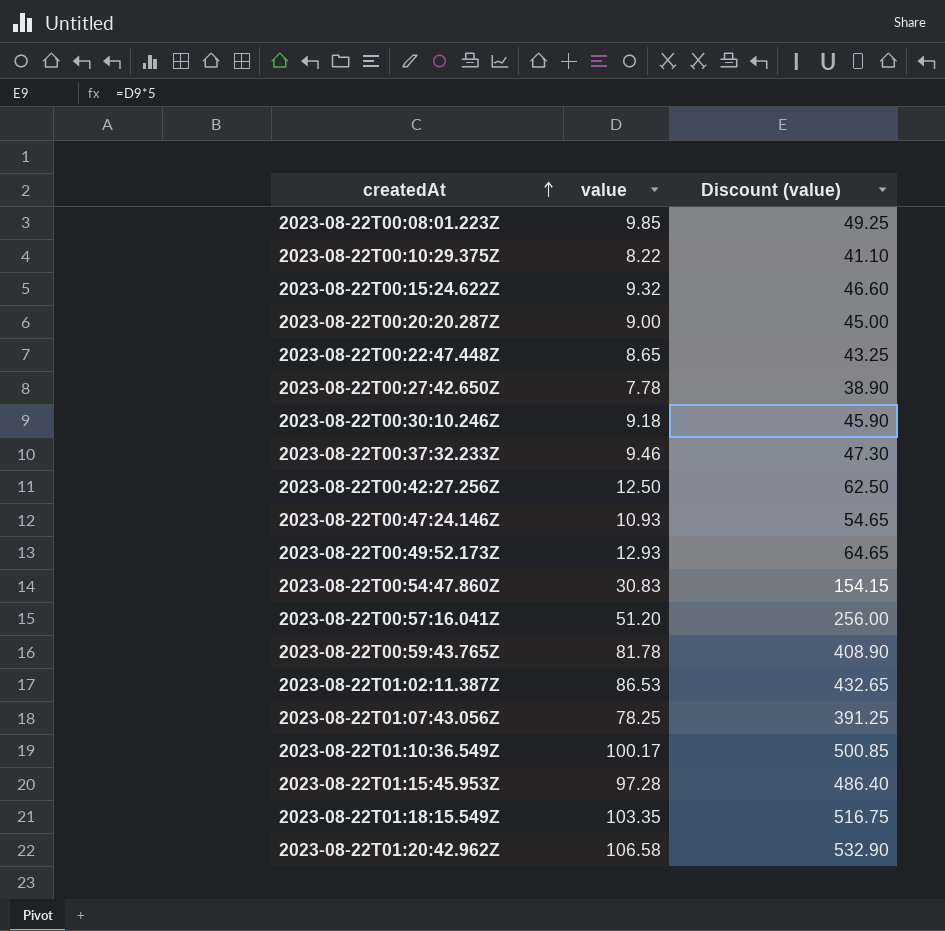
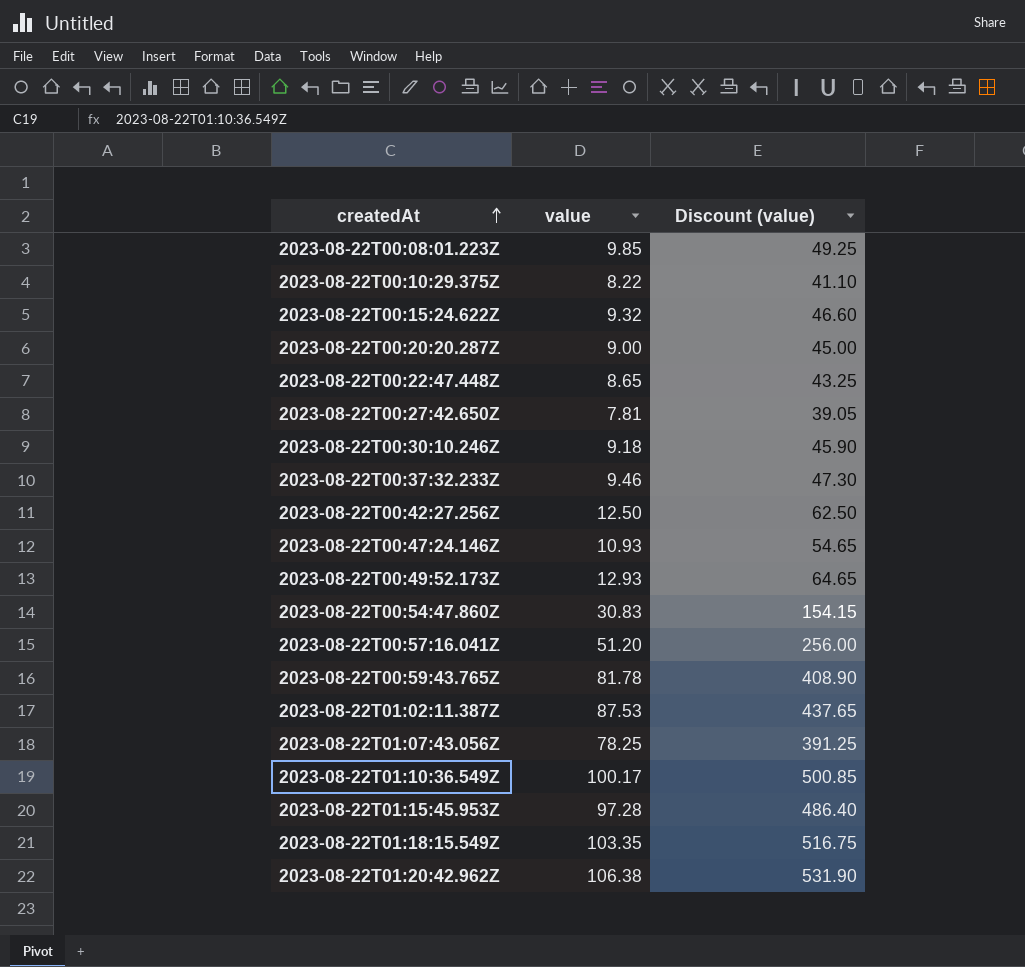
2023-08-22T00:27:42.650Z | value: 7.78 -> 7.81
2023-08-22T00:27:42.650Z | Discount (value): 38.90 -> 39.05
2023-08-22T01:02:11.387Z | value: 86.53 -> 87.53
2023-08-22T01:02:11.387Z | Discount (value): 432.65 -> 437.65
2023-08-22T01:20:42.962Z | value: 106.58 -> 106.38
2023-08-22T01:20:42.962Z | Discount (value): 532.90 -> 531.90

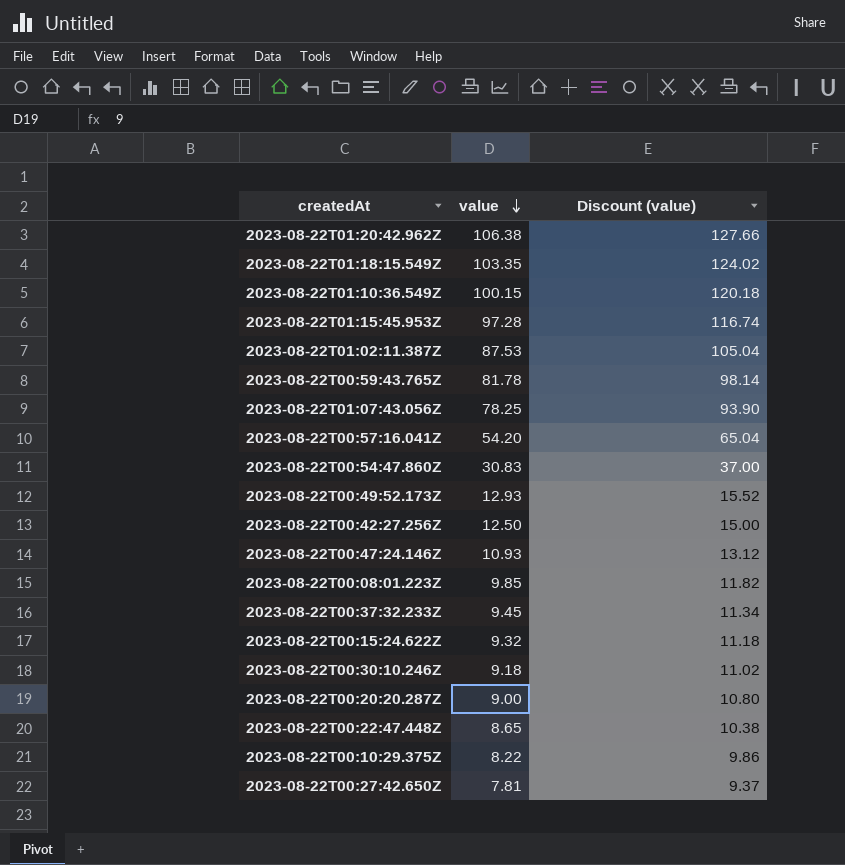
row order: createdAt ascending -> value descending
column Discount (value) | formula: [value] * 5 -> [value] * 1.2
2023-08-22T01:10:36.549Z | value: 100.17 -> 100.15
2023-08-22T00:57:16.041Z | value: 51.20 -> 54.20
2023-08-22T00:37:32.233Z | value: 9.46 -> 9.45

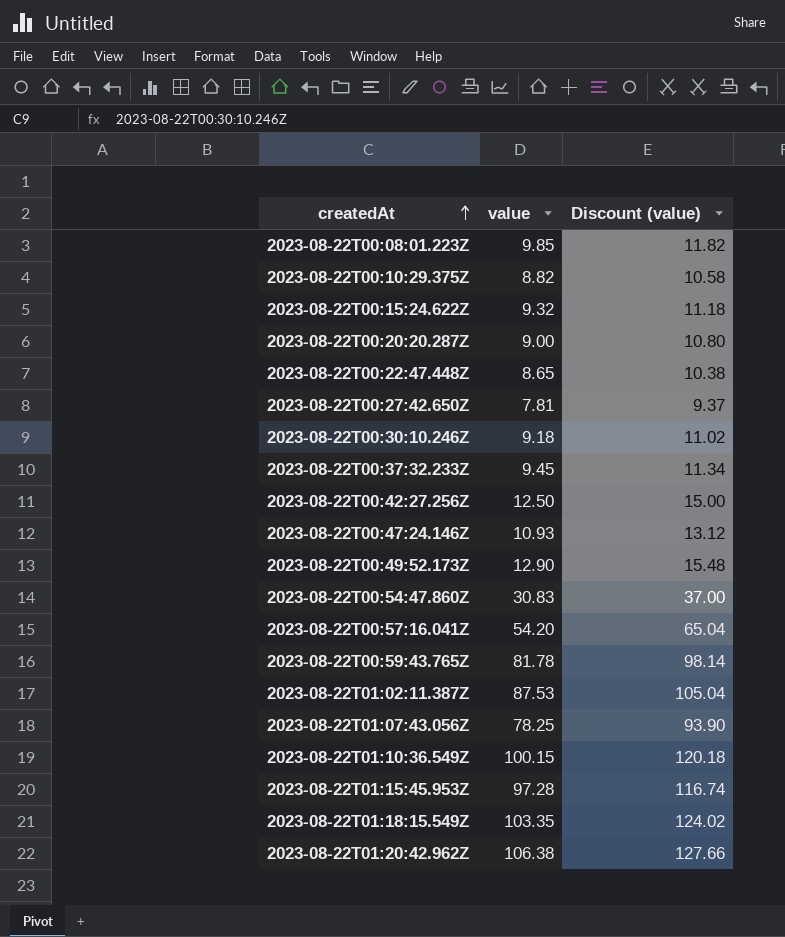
row order: value descending -> createdAt ascending
2023-08-22T00:10:29.375Z | value: 8.22 -> 8.82
2023-08-22T00:10:29.375Z | Discount (value): 9.86 -> 10.58
2023-08-22T00:49:52.173Z | value: 12.93 -> 12.90
2023-08-22T00:49:52.173Z | Discount (value): 15.52 -> 15.48

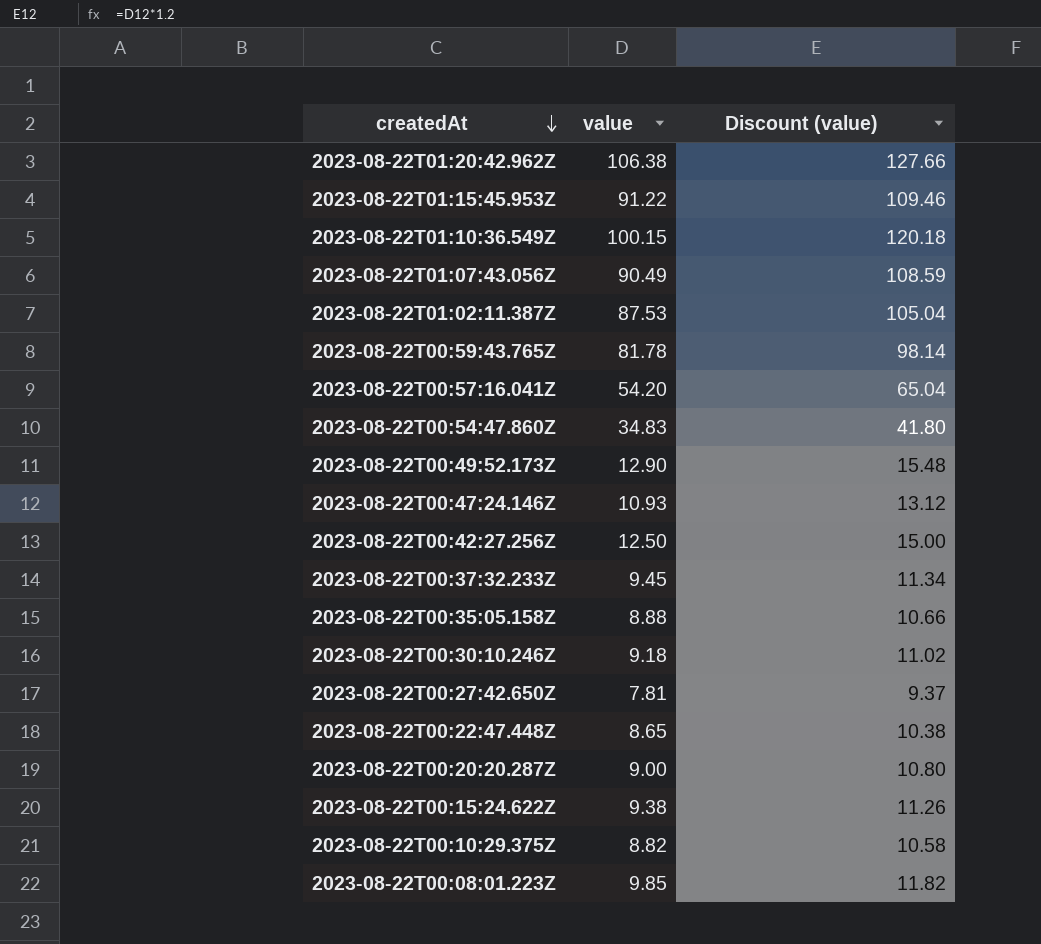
row order: createdAt ascending -> createdAt descending
row 2023-08-22T01:18:15.549Z: 103.35 | 124.02 -> none
2023-08-22T01:15:45.953Z | value: 97.28 -> 91.22
2023-08-22T01:15:45.953Z | Discount (value): 116.74 -> 109.46
2023-08-22T01:07:43.056Z | value: 78.25 -> 90.49
2023-08-22T01:07:43.056Z | Discount (value): 93.90 -> 108.59
2023-08-22T00:54:47.860Z | value: 30.83 -> 34.83
2023-08-22T00:54:47.860Z | Discount (value): 37.00 -> 41.80
row 2023-08-22T00:35:05.158Z: none -> 8.88 | 10.66
2023-08-22T00:15:24.622Z | value: 9.32 -> 9.38
2023-08-22T00:15:24.622Z | Discount (value): 11.18 -> 11.26

